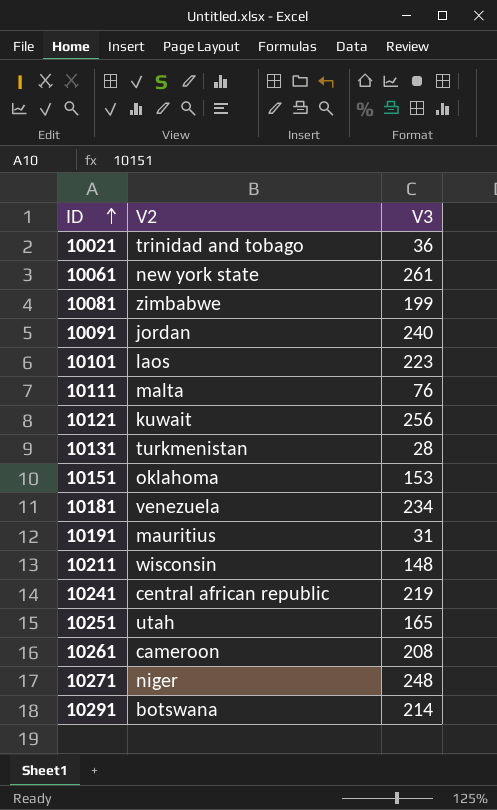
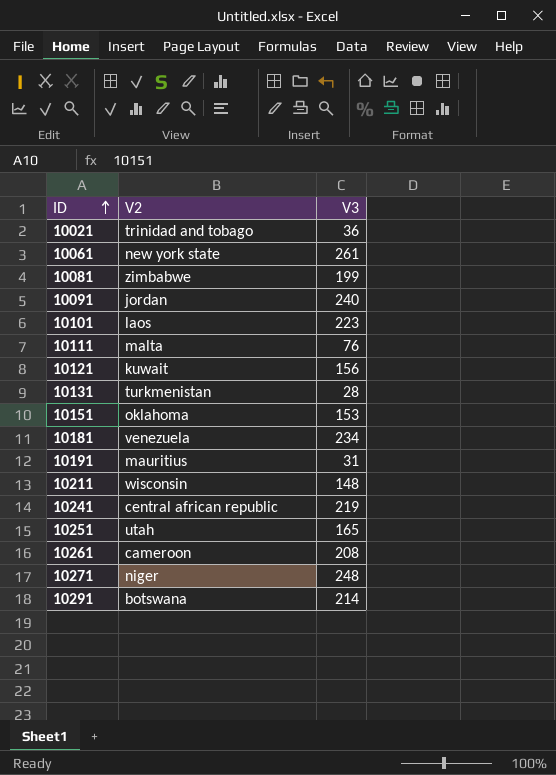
10121 | V3: 256 -> 156

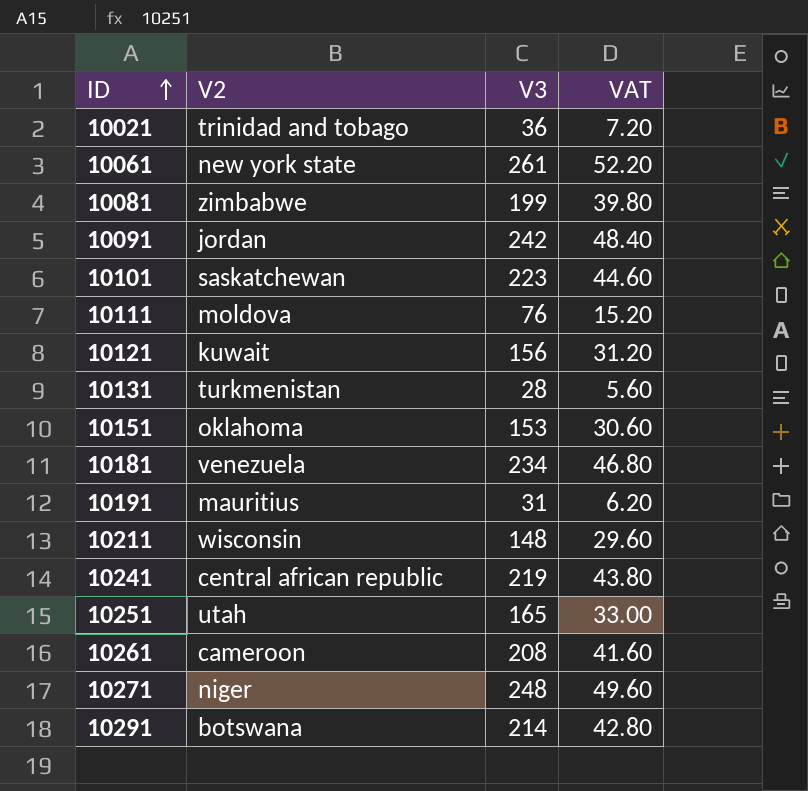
column VAT | formula: none -> [V3] * 0.2
10091 | V3: 240 -> 242
10101 | V2: laos -> saskatchewan
10111 | V2: malta -> moldova

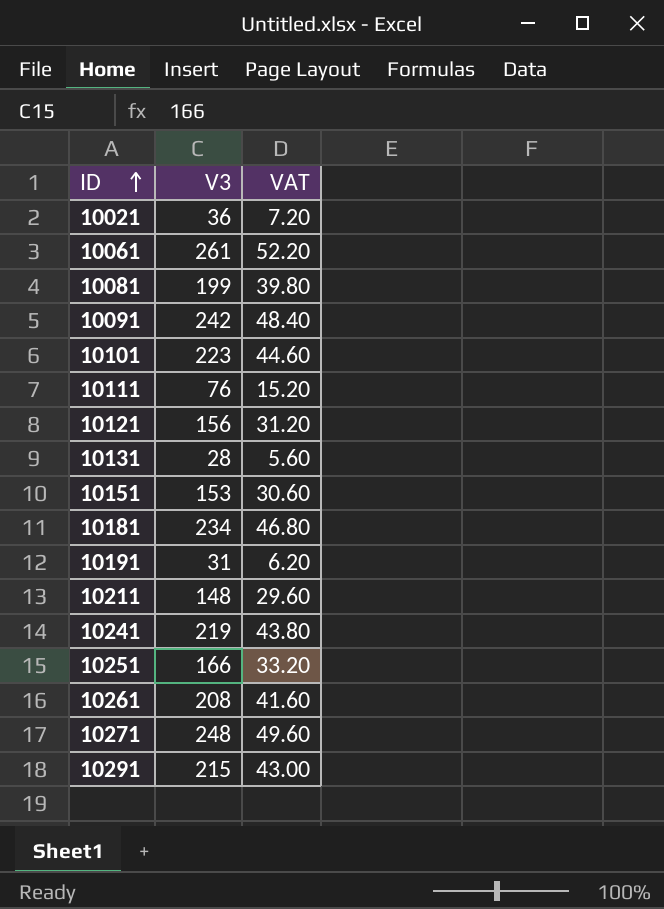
column V2 | position: 2 -> none
10251 | V3: 165 -> 166
10251 | VAT: 33.00 -> 33.20
10291 | V3: 214 -> 215
10291 | VAT: 42.80 -> 43.00

